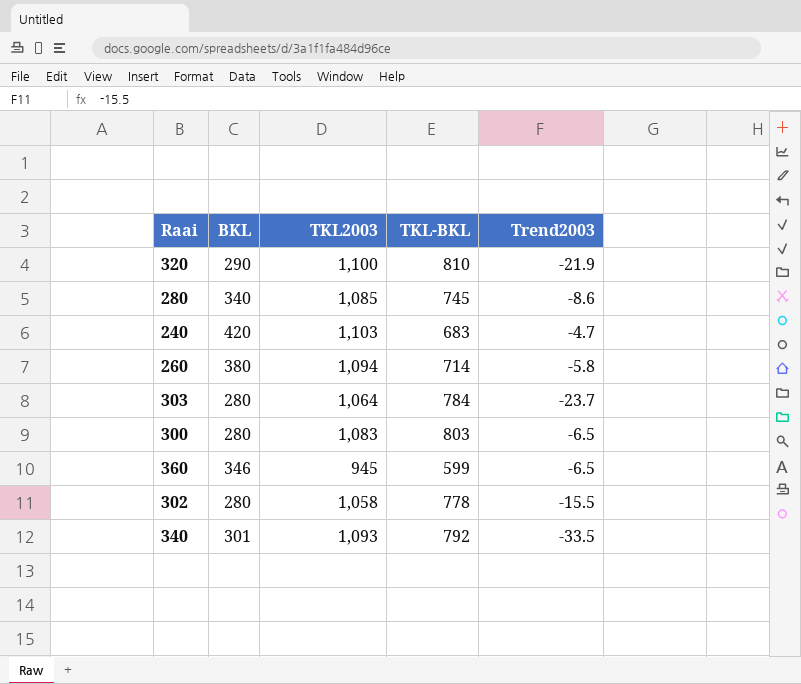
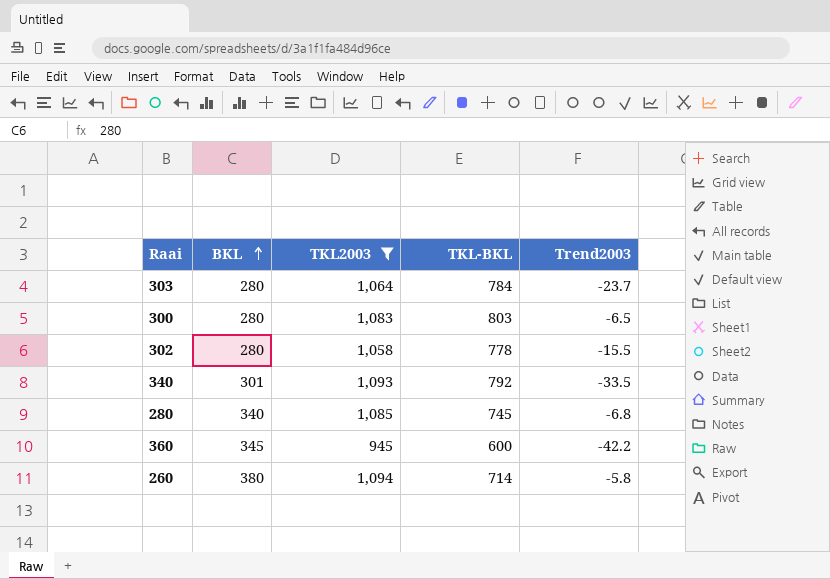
filter: none -> TKL2003 <= 1,094
row order: none -> BKL ascending
280 | Trend2003: -8.6 -> -6.8
360 | BKL: 346 -> 345
360 | TKL-BKL: 599 -> 600
360 | Trend2003: -6.5 -> -42.2

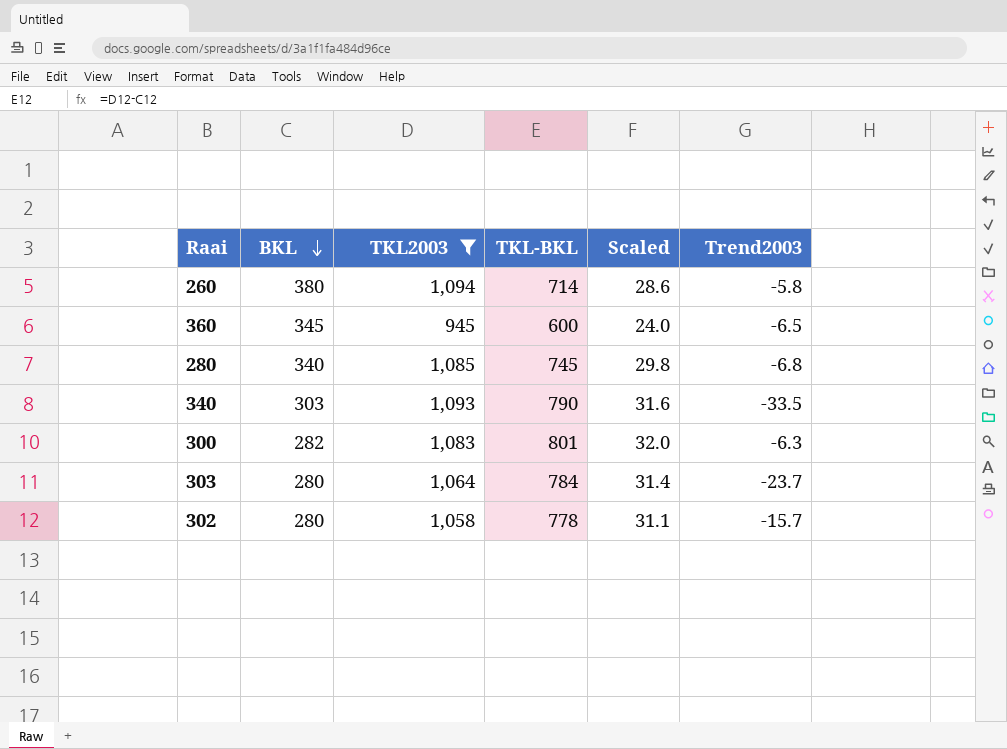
row order: BKL ascending -> BKL descending
column Scaled | formula: none -> [TKL-BKL] * 0.04
360 | Trend2003: -42.2 -> -6.5
340 | BKL: 301 -> 303
340 | TKL-BKL: 792 -> 790
300 | BKL: 280 -> 282
300 | TKL-BKL: 803 -> 801
300 | Trend2003: -6.5 -> -6.3
302 | Trend2003: -15.5 -> -15.7

